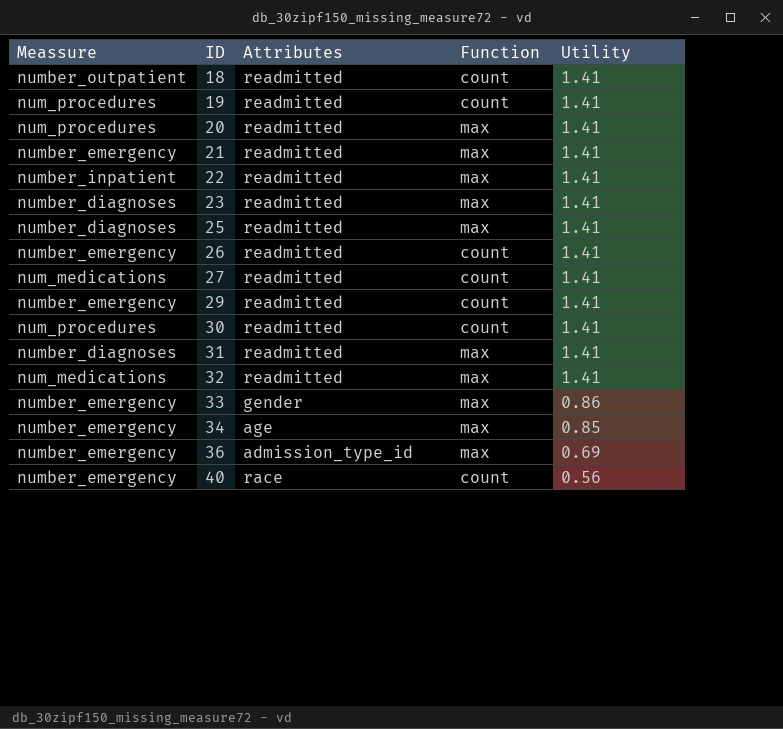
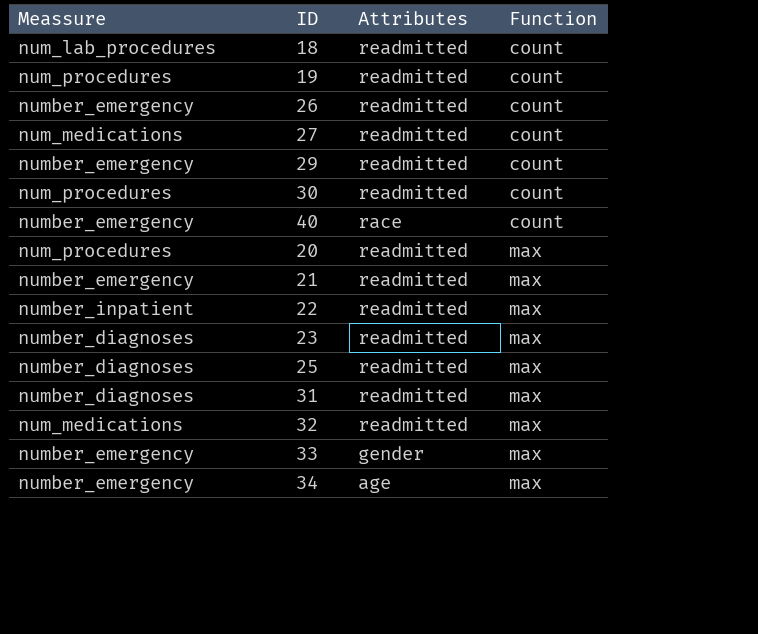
row order: ID ascending -> Function ascending
column Utility | position: 5 -> none
row 36: number_emergency | admission_type_id | max | 0.69 -> none
18 | Meassure: number_outpatient -> num_lab_procedures

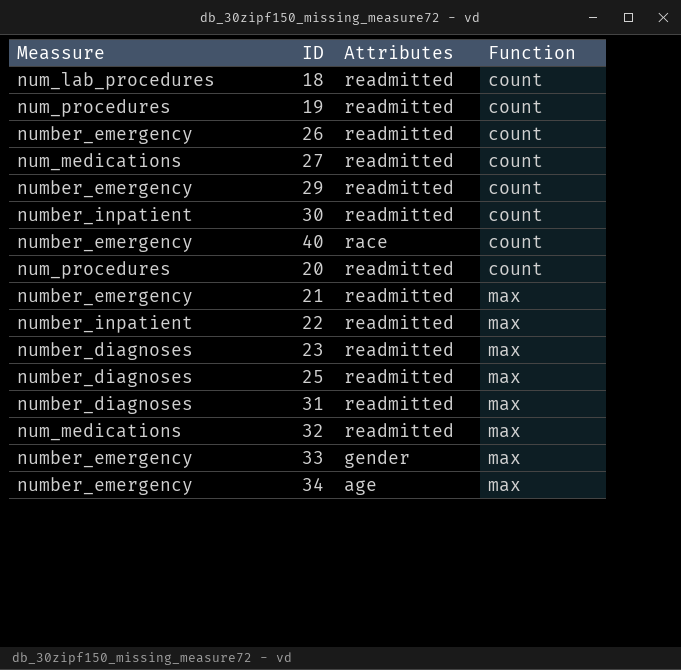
30 | Meassure: num_procedures -> number_inpatient
20 | Function: max -> count

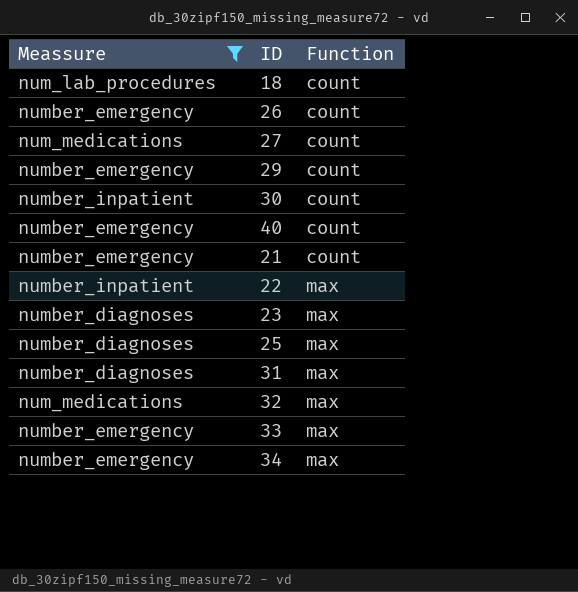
filter: none -> Meassure != num_procedures
column Attributes | position: 3 -> none
21 | Function: max -> count

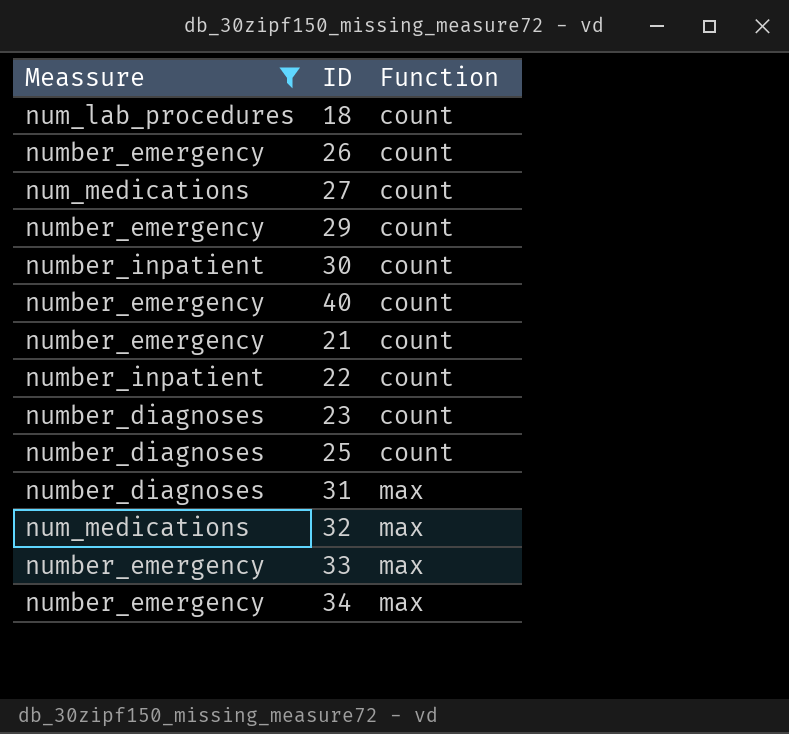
22 | Function: max -> count
23 | Function: max -> count
25 | Function: max -> count

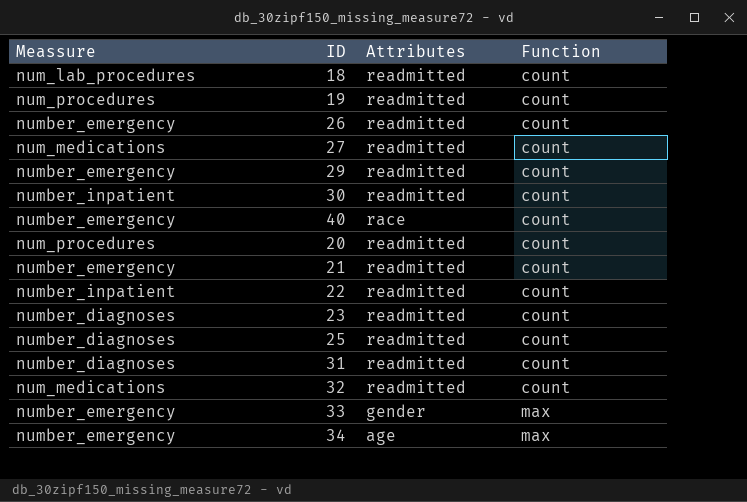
filter: Meassure != num_procedures -> none
column Attributes | position: none -> 3
31 | Function: max -> count
32 | Function: max -> count

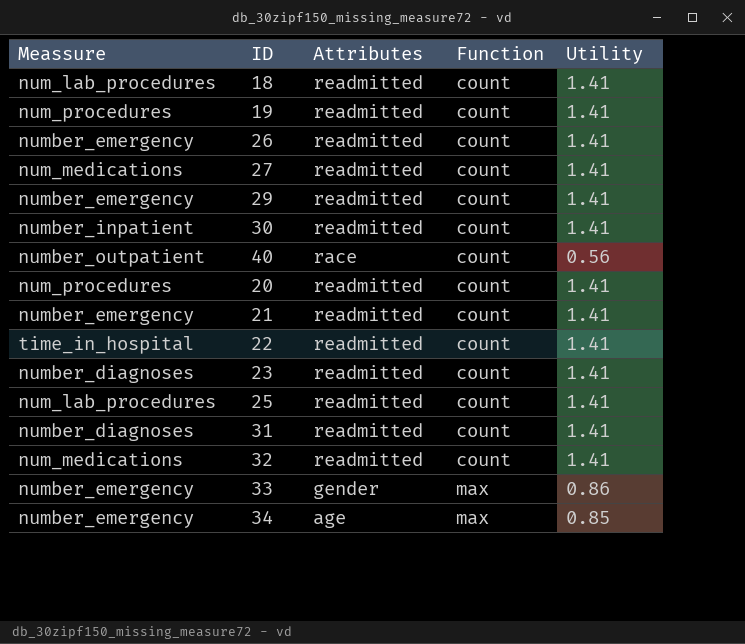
column Utility | position: none -> 5
40 | Meassure: number_emergency -> number_outpatient
22 | Meassure: number_inpatient -> time_in_hospital
25 | Meassure: number_diagnoses -> num_lab_procedures

